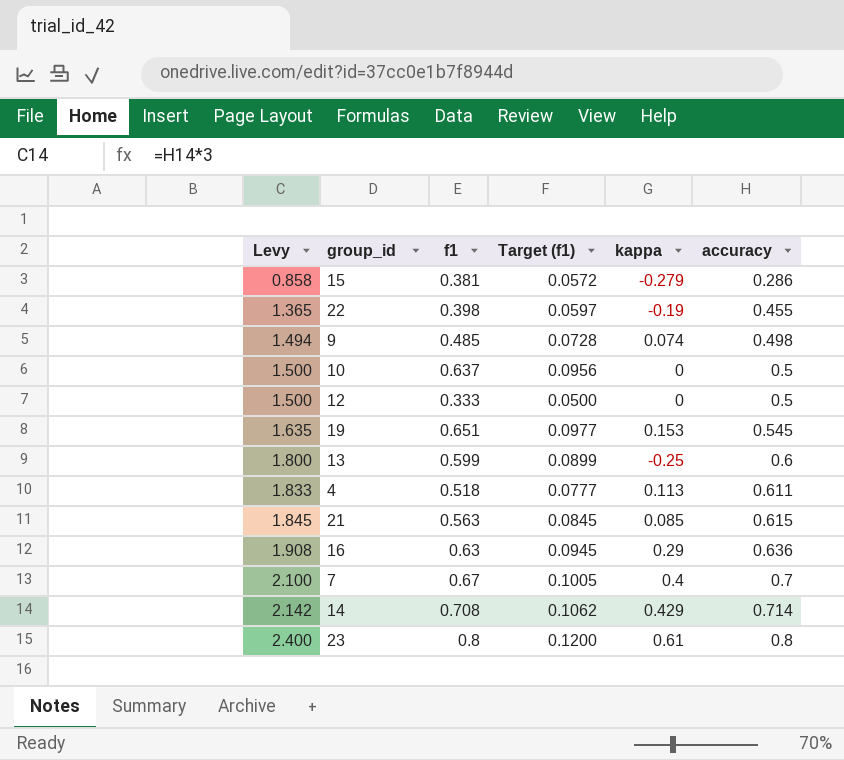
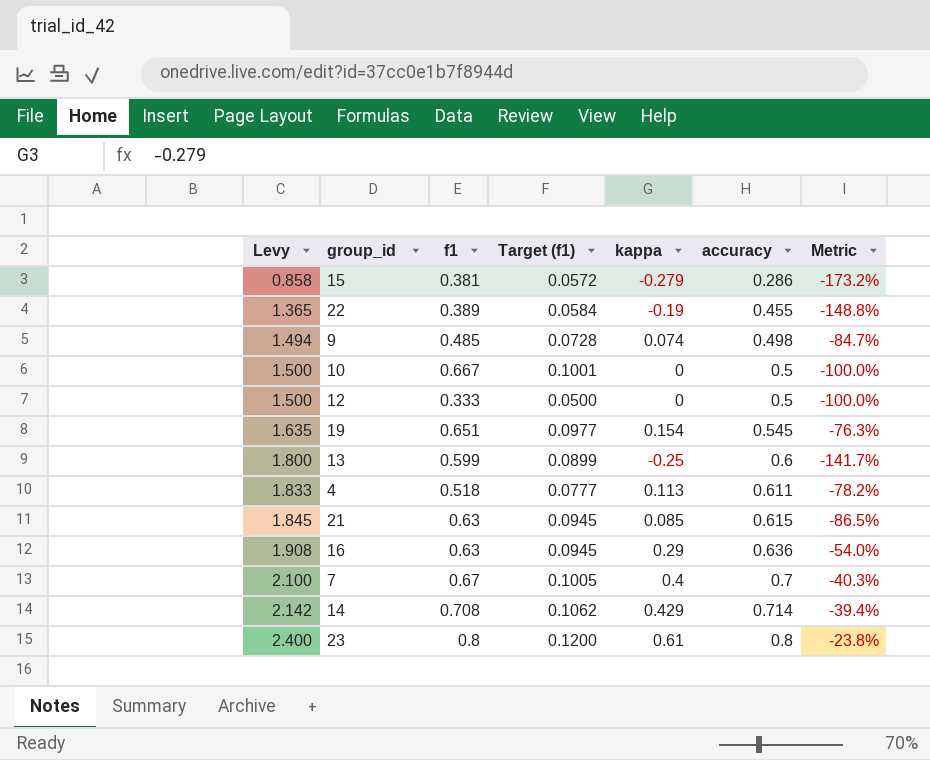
column Metric | formula: none -> ([kappa] - [f1]) / [f1]
22 | f1: 0.398 -> 0.389
22 | Target (f1): 0.0597 -> 0.0584
10 | f1: 0.637 -> 0.667
10 | Target (f1): 0.0956 -> 0.1001
19 | kappa: 0.153 -> 0.154
21 | f1: 0.563 -> 0.63
21 | Target (f1): 0.0845 -> 0.0945

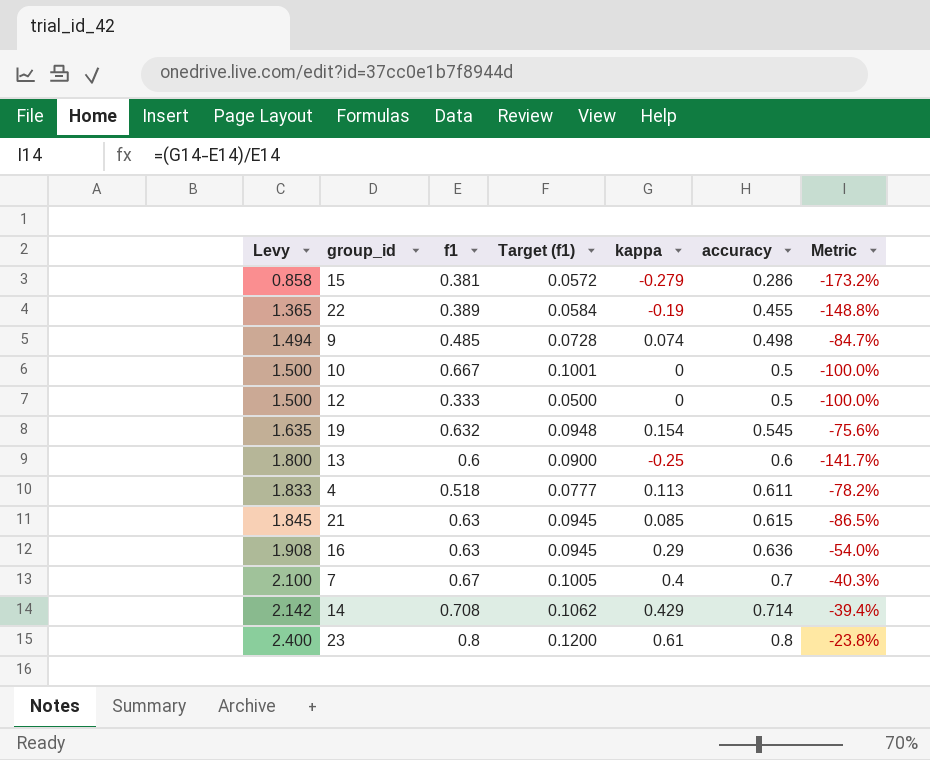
19 | f1: 0.651 -> 0.632
19 | Target (f1): 0.0977 -> 0.0948
19 | Metric: -76.3% -> -75.6%
13 | f1: 0.599 -> 0.6
13 | Target (f1): 0.0899 -> 0.0900

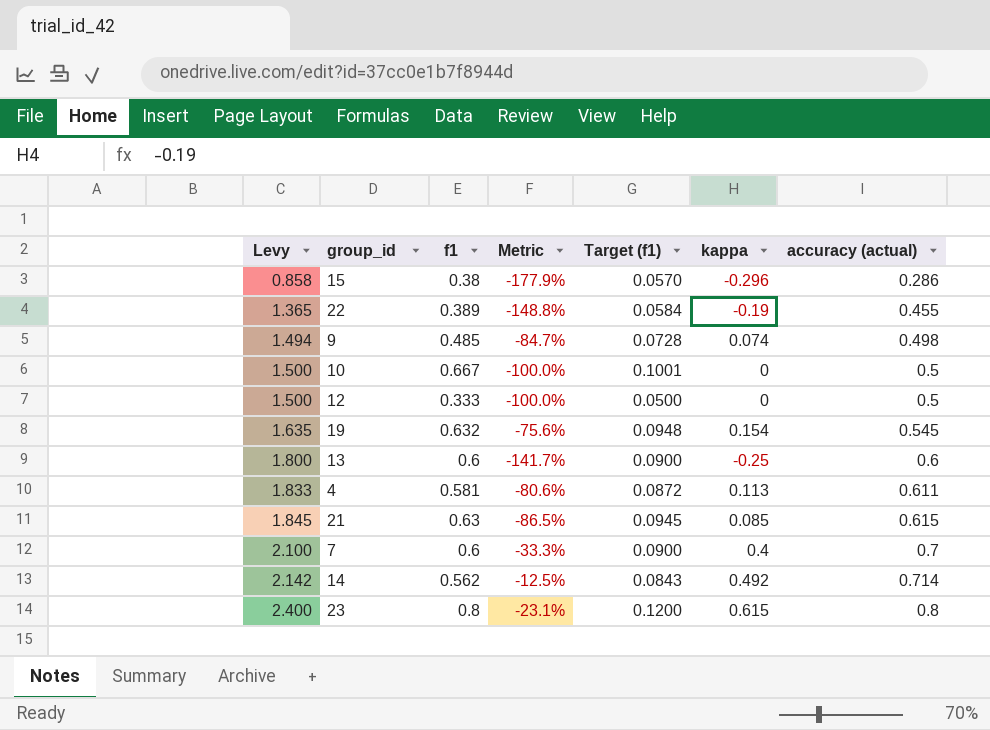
column Metric | position: 7 -> 4
column name: accuracy -> accuracy (actual)
row 16: 1.908 | 0.63 | 0.0945 | 0.29 | 0.636 | -54.0% -> none
15 | f1: 0.381 -> 0.38
15 | Metric: -173.2% -> -177.9%
15 | Target (f1): 0.0572 -> 0.0570
15 | kappa: -0.279 -> -0.296
4 | f1: 0.518 -> 0.581
4 | Metric: -78.2% -> -80.6%
4 | Target (f1): 0.0777 -> 0.0872
7 | f1: 0.67 -> 0.6
7 | Metric: -40.3% -> -33.3%
7 | Target (f1): 0.1005 -> 0.0900
14 | f1: 0.708 -> 0.562
14 | Metric: -39.4% -> -12.5%
14 | Target (f1): 0.1062 -> 0.0843
14 | kappa: 0.429 -> 0.492
23 | Metric: -23.8% -> -23.1%
23 | kappa: 0.61 -> 0.615

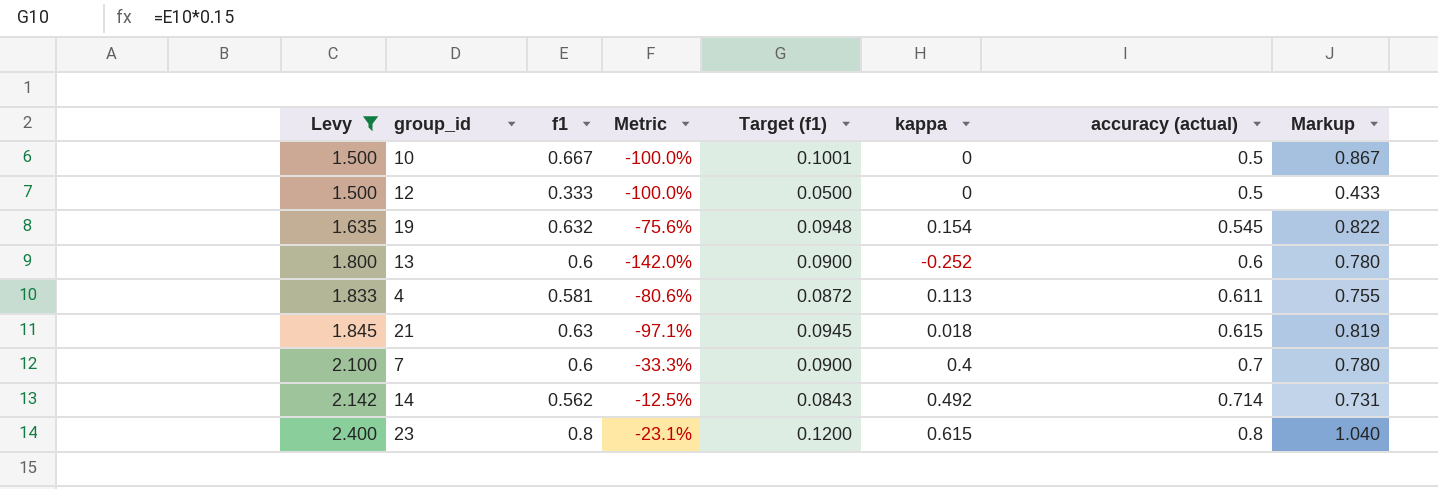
filter: none -> Levy >= 1.500
column Markup | formula: none -> [f1] * 1.3
13 | Metric: -141.7% -> -142.0%
13 | kappa: -0.25 -> -0.252
21 | Metric: -86.5% -> -97.1%
21 | kappa: 0.085 -> 0.018

